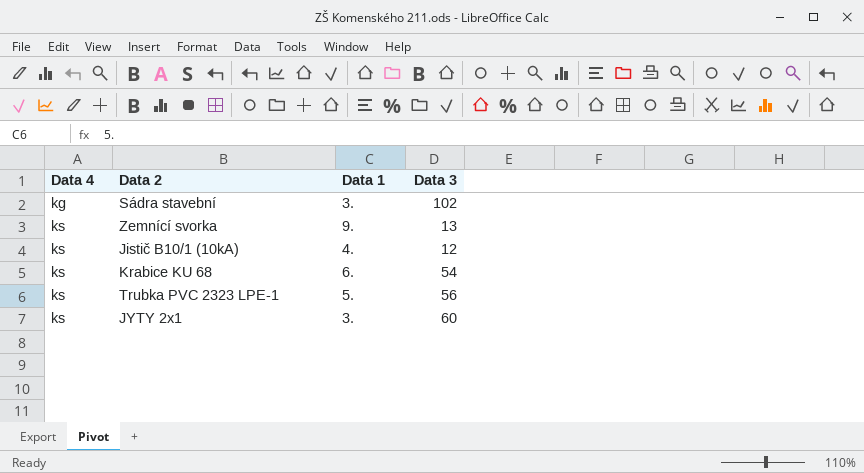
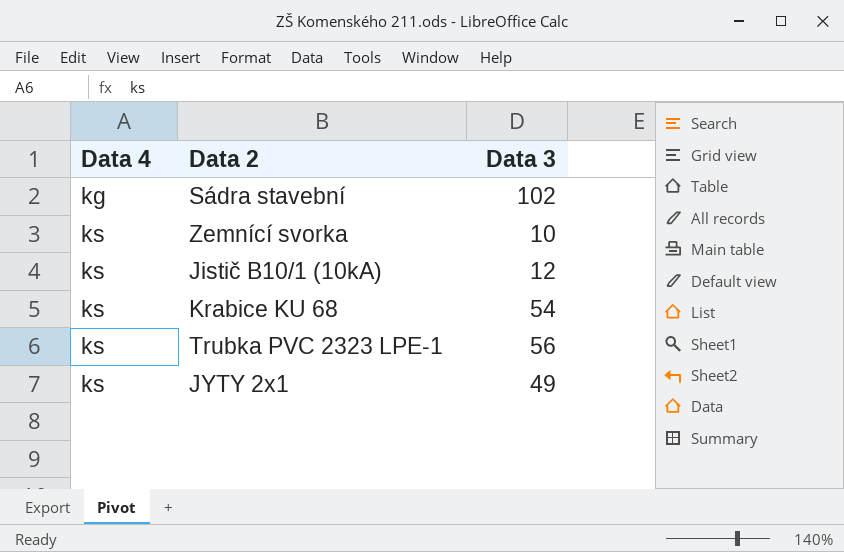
column Data 1 | position: 3 -> none
Zemnící svorka | Data 3: 13 -> 10
JYTY 2x1 | Data 3: 60 -> 49

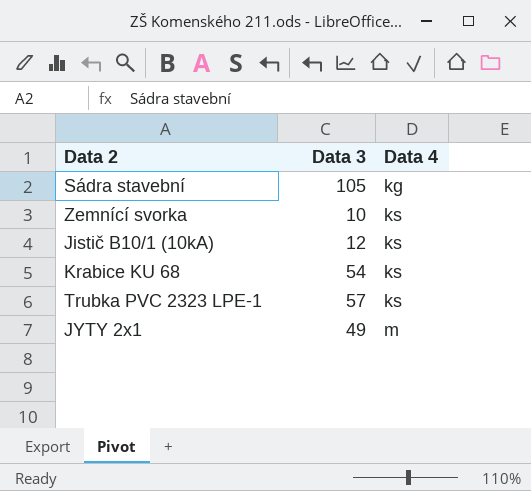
column Data 4 | position: 1 -> 3
Sádra stavební | Data 3: 102 -> 105
Trubka PVC 2323 LPE-1 | Data 3: 56 -> 57
JYTY 2x1 | Data 4: ks -> m

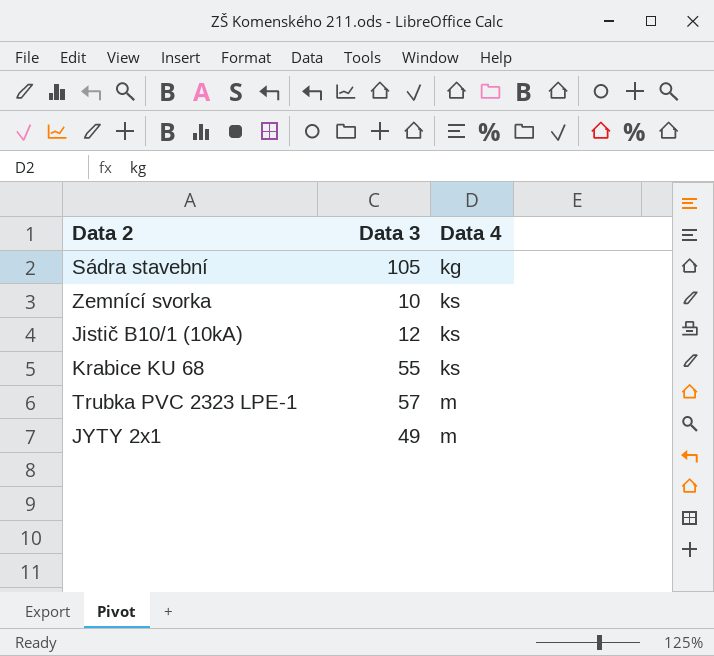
Krabice KU 68 | Data 3: 54 -> 55
Trubka PVC 2323 LPE-1 | Data 4: ks -> m

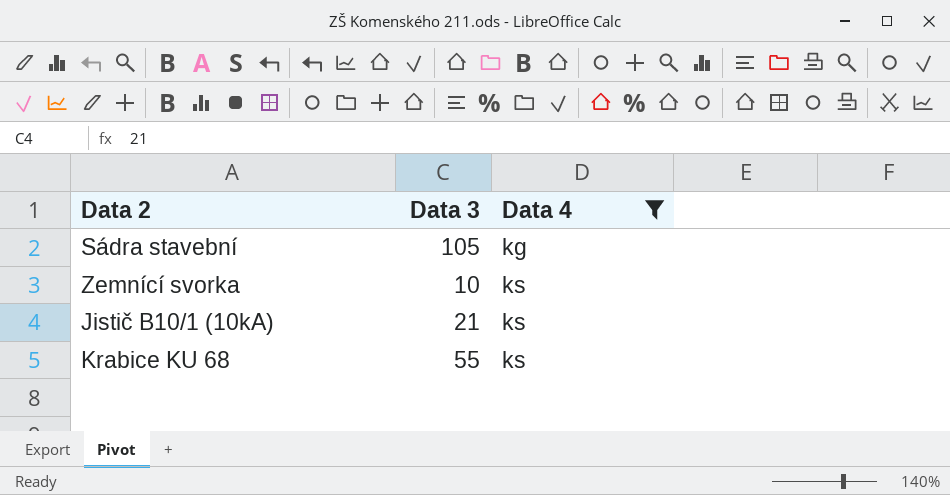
filter: none -> Data 4 != m
Jistič B10/1 (10kA) | Data 3: 12 -> 21

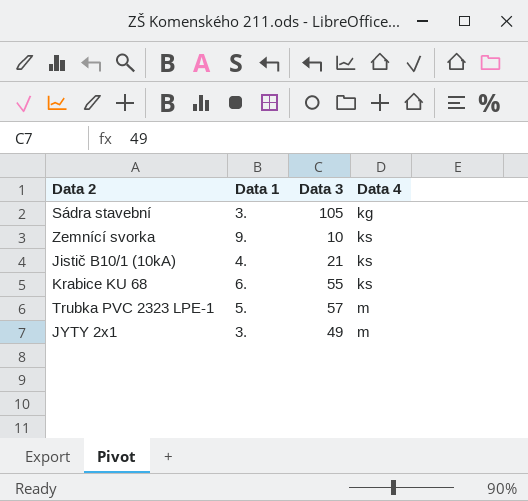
filter: Data 4 != m -> none
column Data 1 | position: none -> 2

